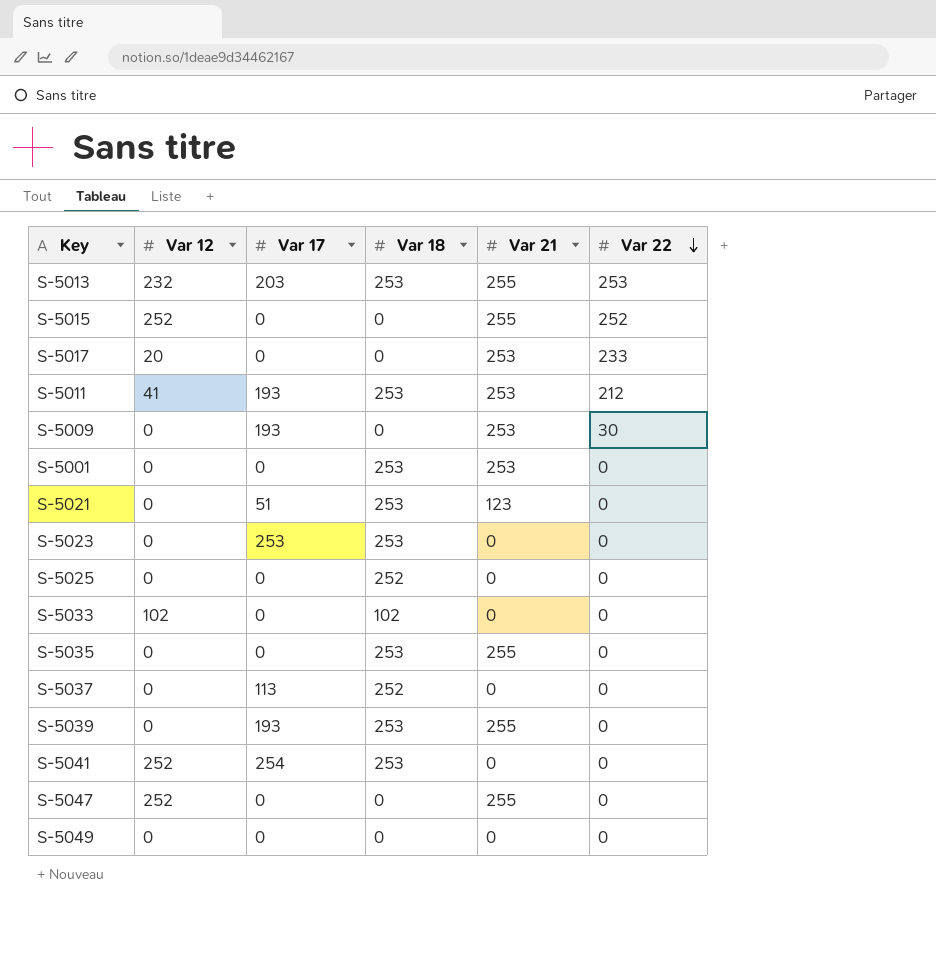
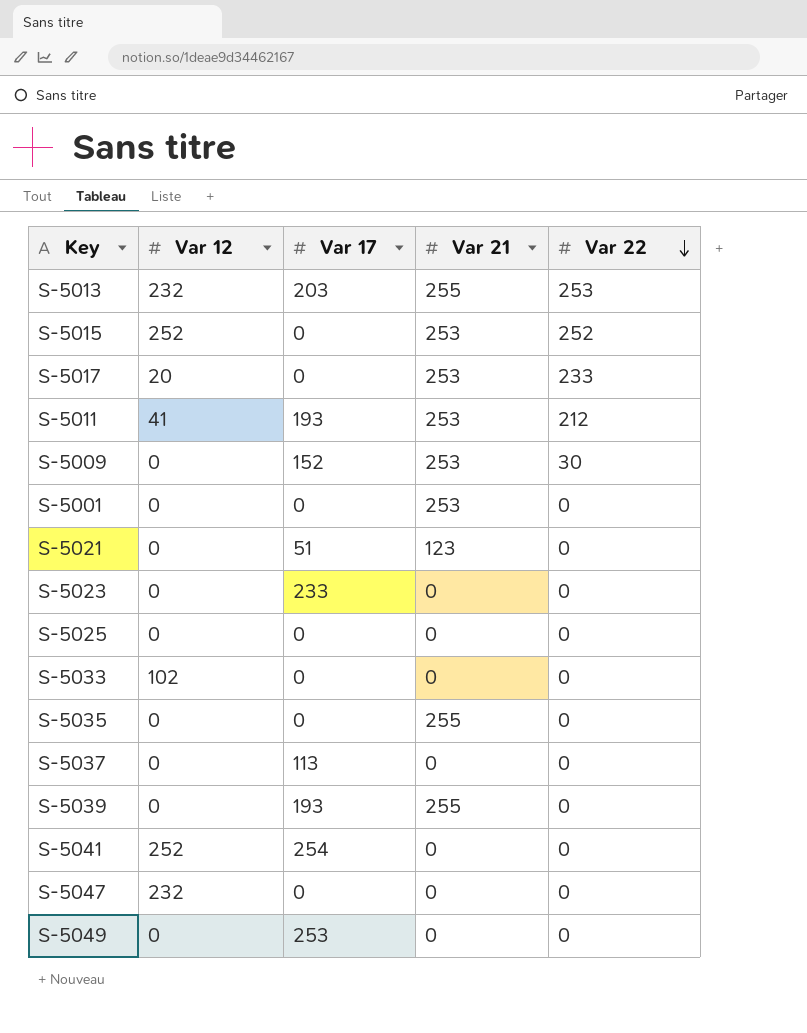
column Var 18 | position: 4 -> none
S-5015 | Var 21: 255 -> 253
S-5009 | Var 17: 193 -> 152
S-5023 | Var 17: 253 -> 233
S-5047 | Var 12: 252 -> 232
S-5047 | Var 21: 255 -> 0
S-5049 | Var 17: 0 -> 253

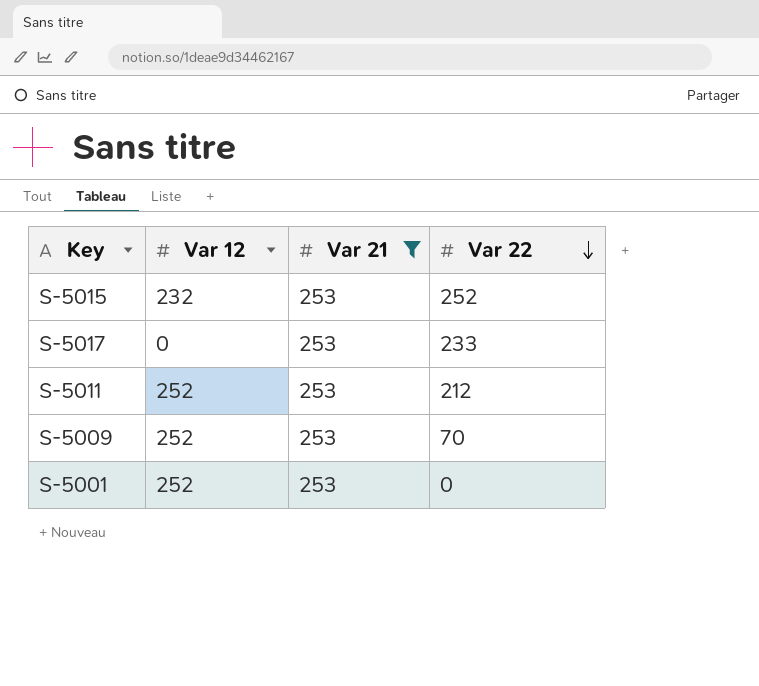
filter: none -> Var 21 = 253
column Var 17 | position: 3 -> none
S-5015 | Var 12: 252 -> 232
S-5017 | Var 12: 20 -> 0
S-5011 | Var 12: 41 -> 252
S-5009 | Var 12: 0 -> 252
S-5009 | Var 22: 30 -> 70
S-5001 | Var 12: 0 -> 252

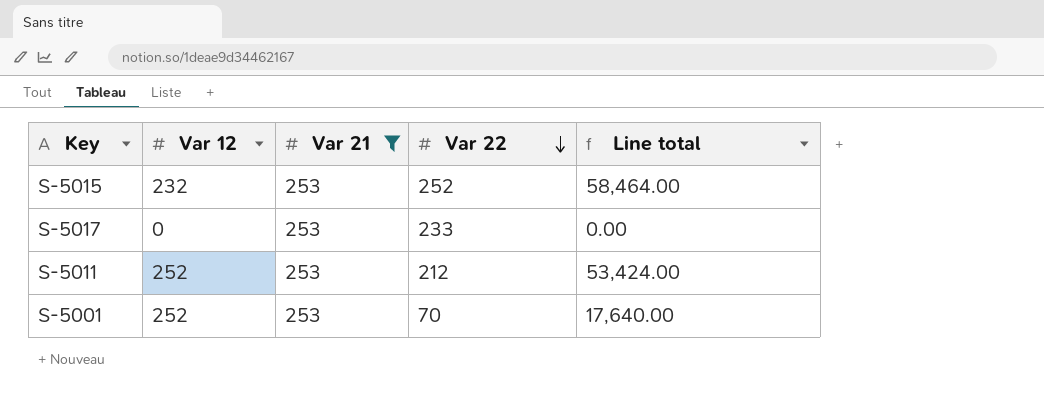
column Line total | formula: none -> [Var 12] * [Var 22]
row S-5009: 252 | 253 | 70 -> none
S-5001 | Var 22: 0 -> 70

